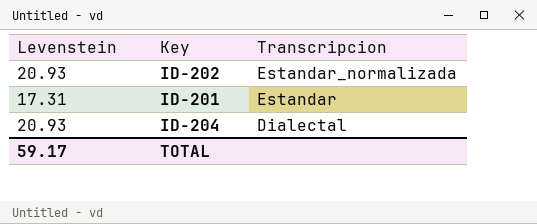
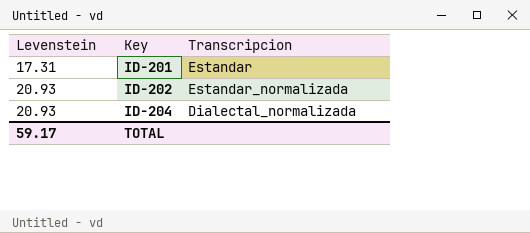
row order: Transcripcion descending -> Levenstein ascending
ID-204 | Transcripcion: Dialectal -> Dialectal_normalizada

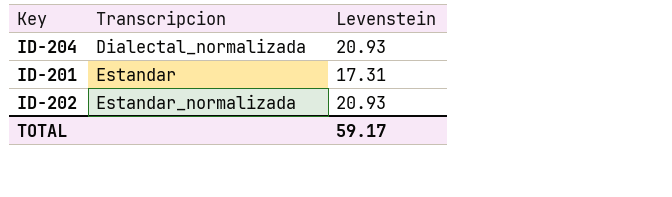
row order: Levenstein ascending -> Transcripcion ascending
column Levenstein | position: 1 -> 3

